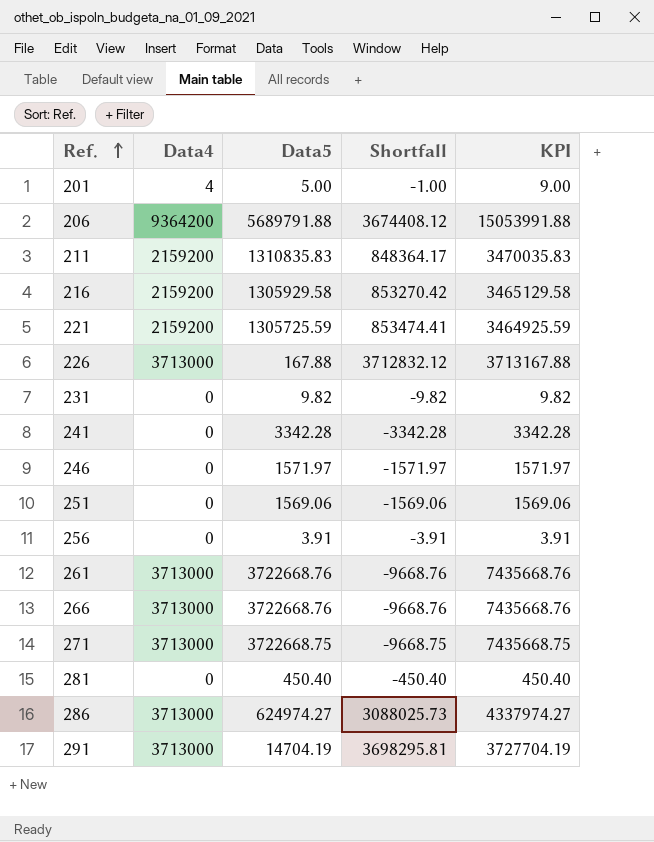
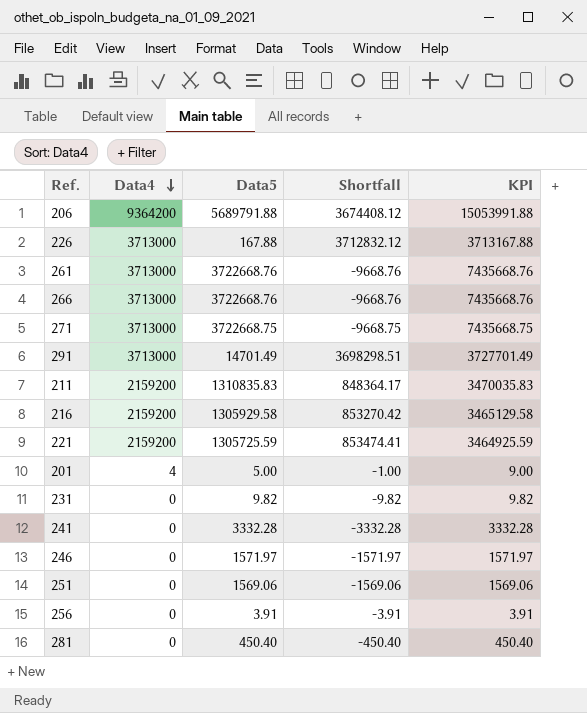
row order: Ref. ascending -> Data4 descending
row 286: 3713000 | 624974.27 | 3088025.73 | 4337974.27 -> none
291 | Data5: 14704.19 -> 14701.49
291 | Shortfall: 3698295.81 -> 3698298.51
291 | KPI: 3727704.19 -> 3727701.49
241 | Data5: 3342.28 -> 3332.28
241 | Shortfall: -3342.28 -> -3332.28
241 | KPI: 3342.28 -> 3332.28

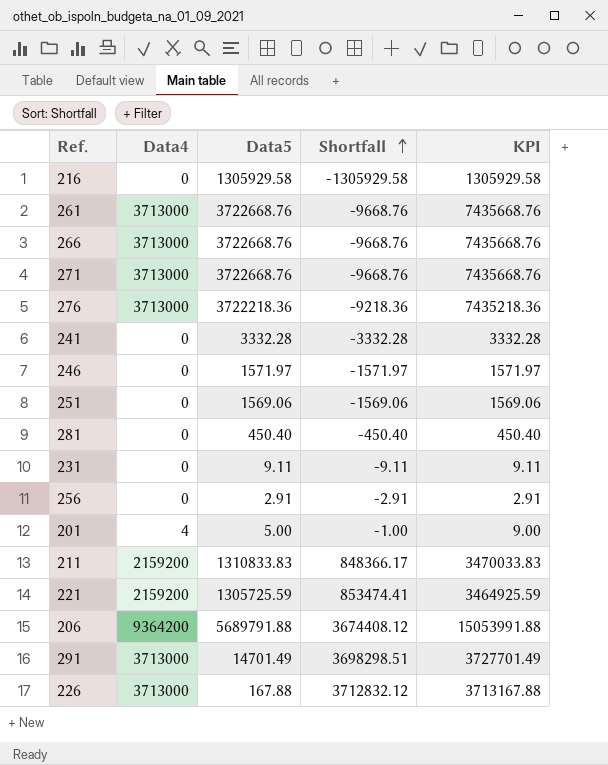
row order: Data4 descending -> Shortfall ascending
216 | Data4: 2159200 -> 0
216 | Shortfall: 853270.42 -> -1305929.58
216 | KPI: 3465129.58 -> 1305929.58
271 | Data5: 3722668.75 -> 3722668.76
271 | Shortfall: -9668.75 -> -9668.76
271 | KPI: 7435668.75 -> 7435668.76
row 276: none -> 3713000 | 3722218.36 | -9218.36 | 7435218.36
231 | Data5: 9.82 -> 9.11
231 | Shortfall: -9.82 -> -9.11
231 | KPI: 9.82 -> 9.11
256 | Data5: 3.91 -> 2.91
256 | Shortfall: -3.91 -> -2.91
256 | KPI: 3.91 -> 2.91
211 | Data5: 1310835.83 -> 1310833.83
211 | Shortfall: 848364.17 -> 848366.17
211 | KPI: 3470035.83 -> 3470033.83

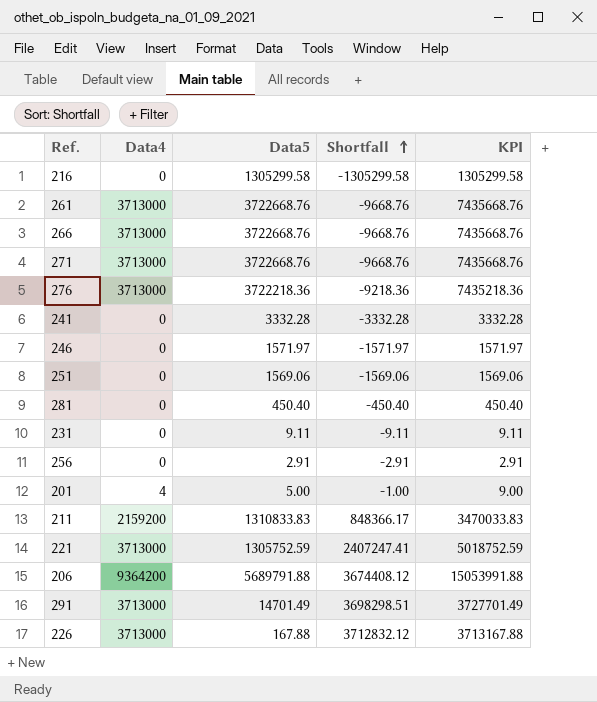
216 | Data5: 1305929.58 -> 1305299.58
216 | Shortfall: -1305929.58 -> -1305299.58
216 | KPI: 1305929.58 -> 1305299.58
221 | Data4: 2159200 -> 3713000
221 | Data5: 1305725.59 -> 1305752.59
221 | Shortfall: 853474.41 -> 2407247.41
221 | KPI: 3464925.59 -> 5018752.59

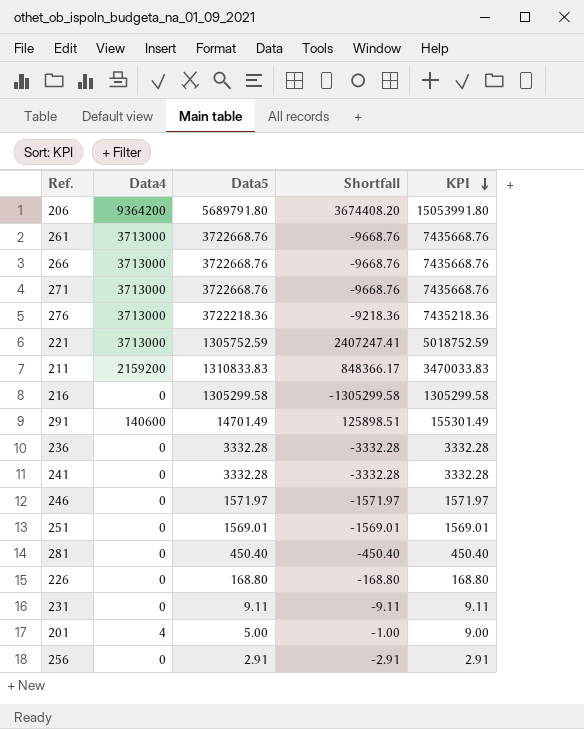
row order: Shortfall ascending -> KPI descending
206 | Data5: 5689791.88 -> 5689791.80
206 | Shortfall: 3674408.12 -> 3674408.20
206 | KPI: 15053991.88 -> 15053991.80
291 | Data4: 3713000 -> 140600
291 | Shortfall: 3698298.51 -> 125898.51
291 | KPI: 3727701.49 -> 155301.49
row 236: none -> 0 | 3332.28 | -3332.28 | 3332.28
251 | Data5: 1569.06 -> 1569.01
251 | Shortfall: -1569.06 -> -1569.01
251 | KPI: 1569.06 -> 1569.01
226 | Data4: 3713000 -> 0
226 | Data5: 167.88 -> 168.80
226 | Shortfall: 3712832.12 -> -168.80
226 | KPI: 3713167.88 -> 168.80

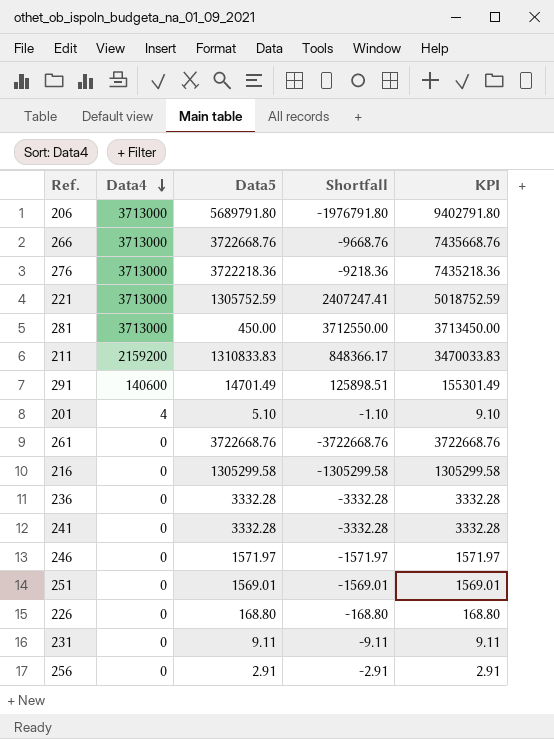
row order: KPI descending -> Data4 descending
row 271: 3713000 | 3722668.76 | -9668.76 | 7435668.76 -> none
206 | Data4: 9364200 -> 3713000
206 | Shortfall: 3674408.20 -> -1976791.80
206 | KPI: 15053991.80 -> 9402791.80
281 | Data4: 0 -> 3713000
281 | Data5: 450.40 -> 450.00
281 | Shortfall: -450.40 -> 3712550.00
281 | KPI: 450.40 -> 3713450.00
201 | Data5: 5.00 -> 5.10
201 | Shortfall: -1.00 -> -1.10
201 | KPI: 9.00 -> 9.10
261 | Data4: 3713000 -> 0
261 | Shortfall: -9668.76 -> -3722668.76
261 | KPI: 7435668.76 -> 3722668.76

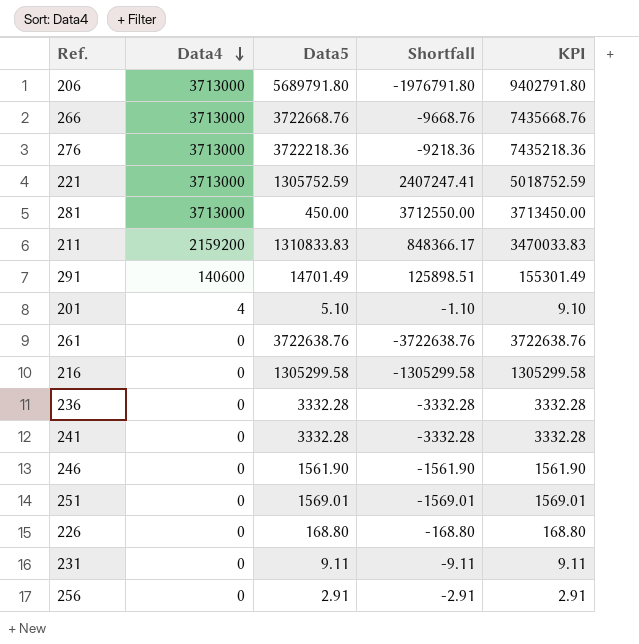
261 | Data5: 3722668.76 -> 3722638.76
261 | Shortfall: -3722668.76 -> -3722638.76
261 | KPI: 3722668.76 -> 3722638.76
246 | Data5: 1571.97 -> 1561.90
246 | Shortfall: -1571.97 -> -1561.90
246 | KPI: 1571.97 -> 1561.90

